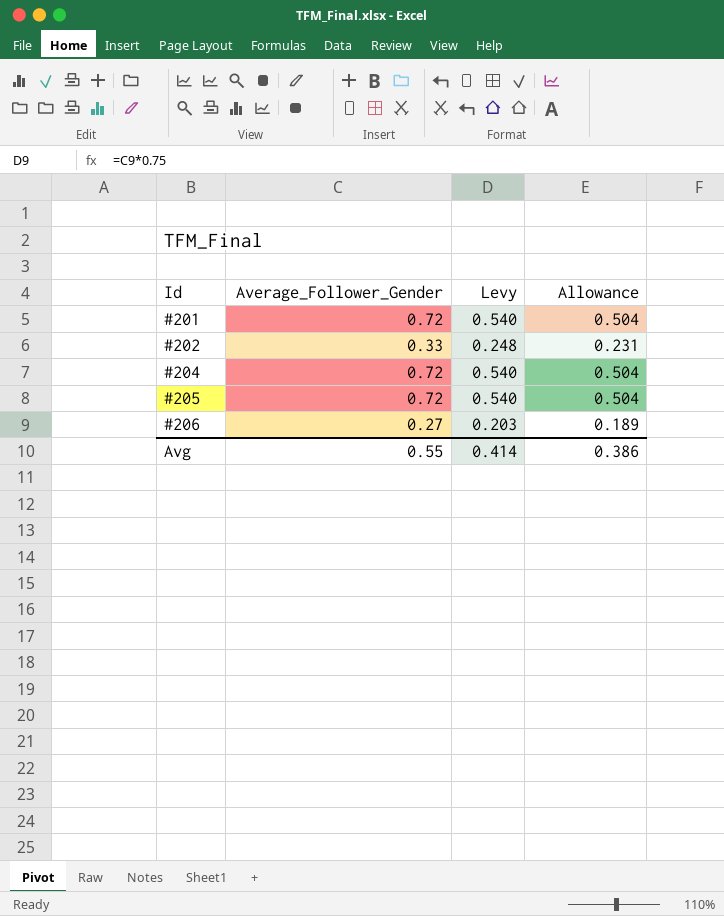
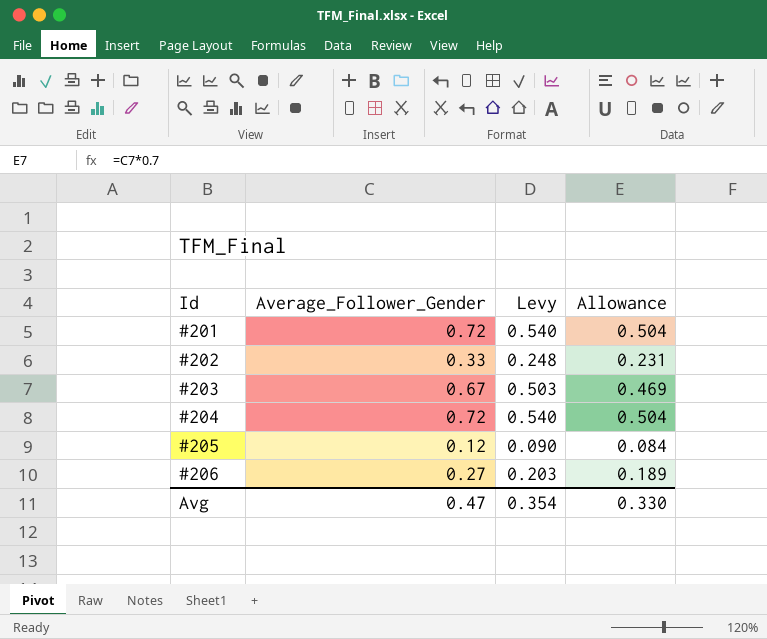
row #203: none -> 0.67 | 0.503 | 0.469
#205 | Average_Follower_Gender: 0.72 -> 0.12
#205 | Levy: 0.540 -> 0.090
#205 | Allowance: 0.504 -> 0.084
Avg | Average_Follower_Gender: 0.55 -> 0.47
Avg | Levy: 0.414 -> 0.354
Avg | Allowance: 0.386 -> 0.330

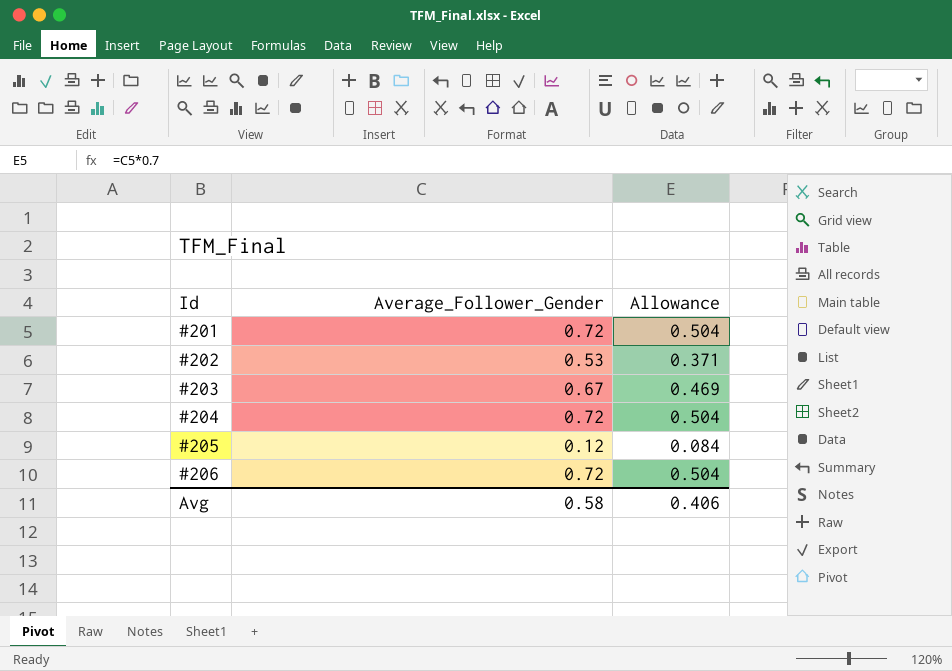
column Levy | formula: [Average_Follower_Gender] * 0.75 -> none
#202 | Average_Follower_Gender: 0.33 -> 0.53
#202 | Allowance: 0.231 -> 0.371
#206 | Average_Follower_Gender: 0.27 -> 0.72
#206 | Allowance: 0.189 -> 0.504
Avg | Average_Follower_Gender: 0.47 -> 0.58
Avg | Allowance: 0.330 -> 0.406

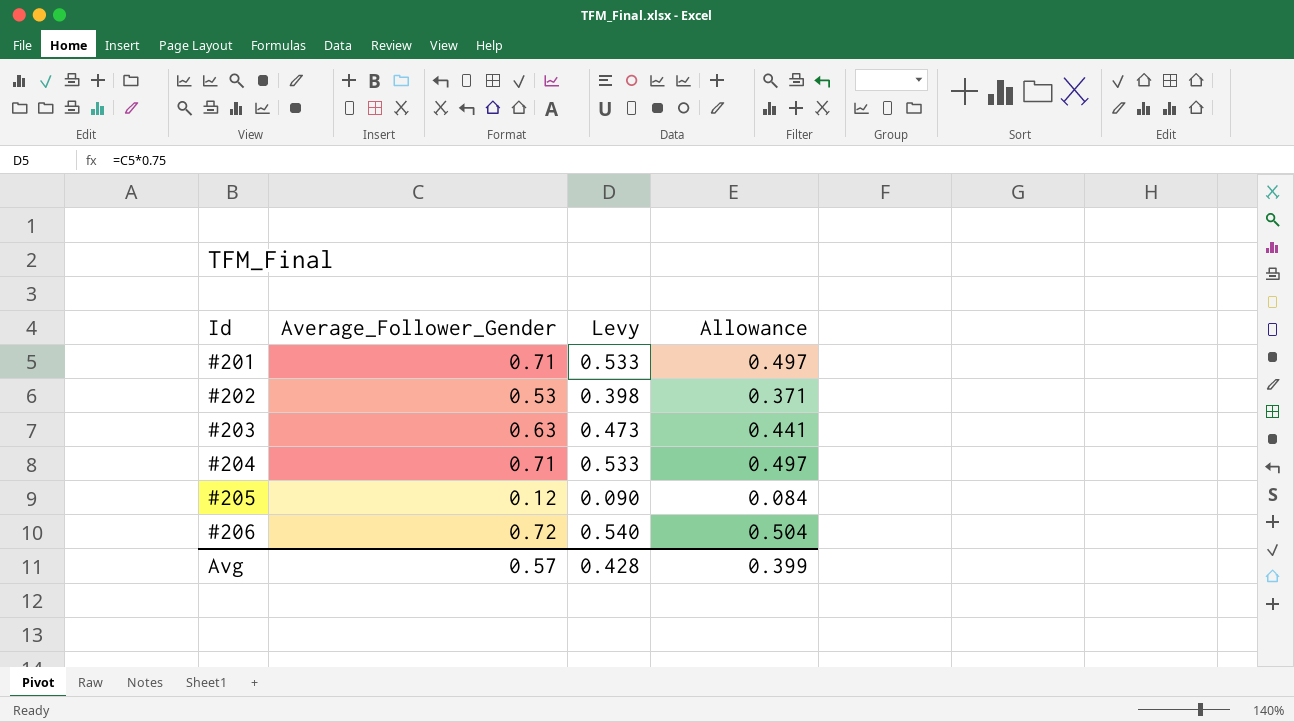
column Levy | formula: none -> [Average_Follower_Gender] * 0.75
#201 | Average_Follower_Gender: 0.72 -> 0.71
#201 | Allowance: 0.504 -> 0.497
#203 | Average_Follower_Gender: 0.67 -> 0.63
#203 | Allowance: 0.469 -> 0.441
#204 | Average_Follower_Gender: 0.72 -> 0.71
#204 | Allowance: 0.504 -> 0.497
Avg | Average_Follower_Gender: 0.58 -> 0.57
Avg | Allowance: 0.406 -> 0.399

